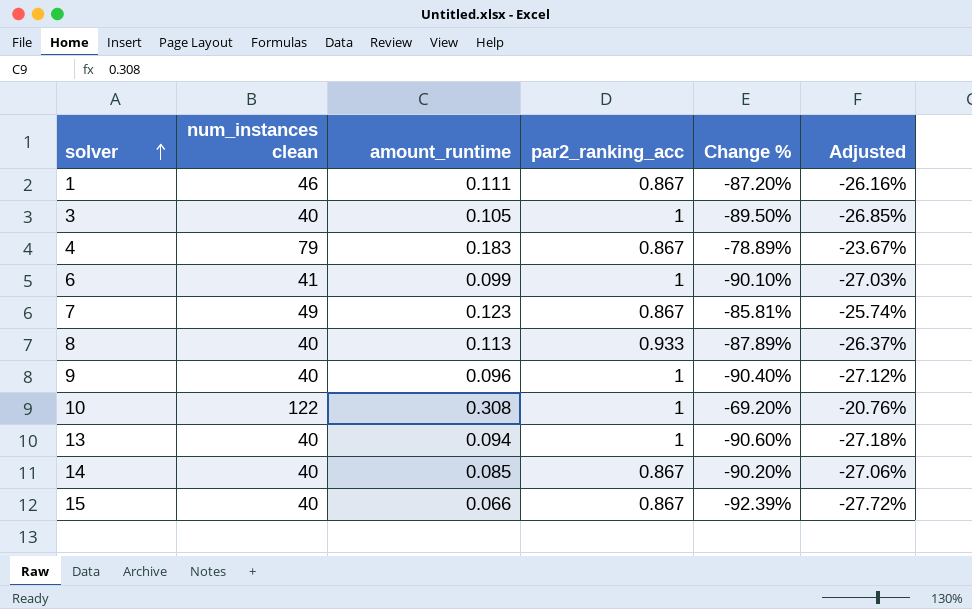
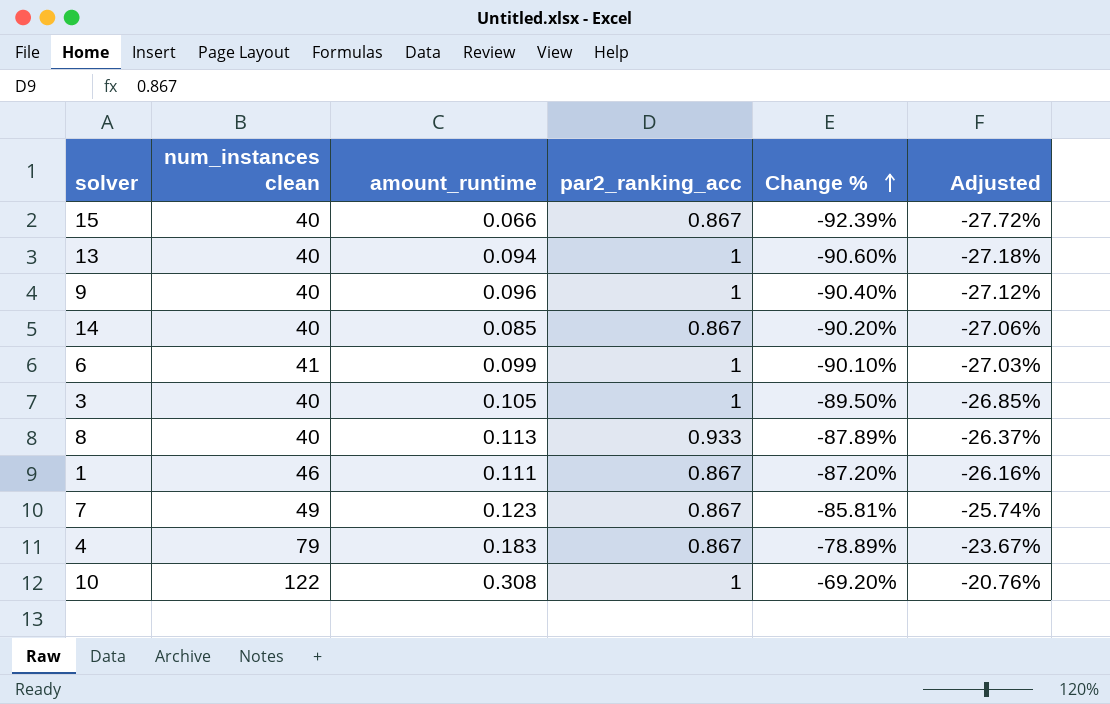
row order: solver ascending -> Change % ascending

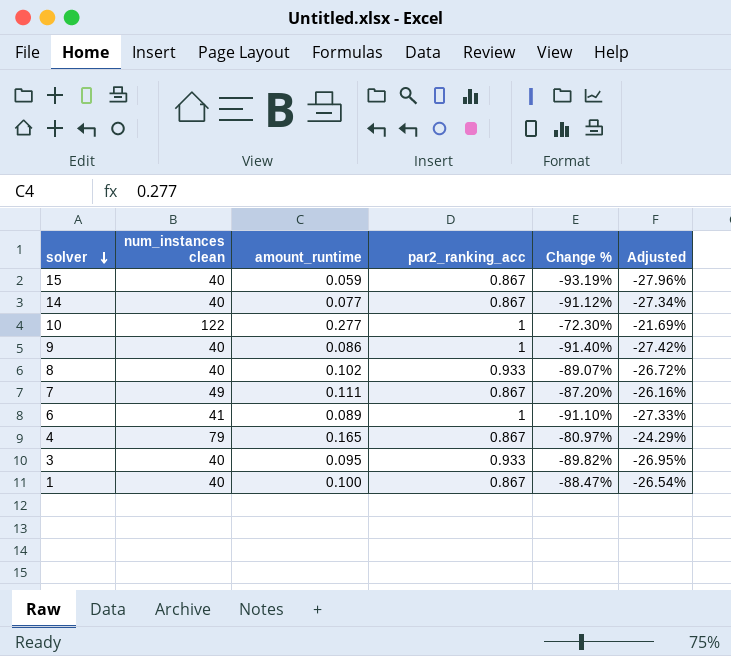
row order: Change % ascending -> solver descending
row 13: 40 | 0.094 | 1 | -90.60% | -27.18% -> none
15 | amount_runtime: 0.066 -> 0.059
15 | Change %: -92.39% -> -93.19%
15 | Adjusted: -27.72% -> -27.96%
14 | amount_runtime: 0.085 -> 0.077
14 | Change %: -90.20% -> -91.12%
14 | Adjusted: -27.06% -> -27.34%
10 | amount_runtime: 0.308 -> 0.277
10 | Change %: -69.20% -> -72.30%
10 | Adjusted: -20.76% -> -21.69%
9 | amount_runtime: 0.096 -> 0.086
9 | Change %: -90.40% -> -91.40%
9 | Adjusted: -27.12% -> -27.42%
8 | amount_runtime: 0.113 -> 0.102
8 | Change %: -87.89% -> -89.07%
8 | Adjusted: -26.37% -> -26.72%
7 | amount_runtime: 0.123 -> 0.111
7 | Change %: -85.81% -> -87.20%
7 | Adjusted: -25.74% -> -26.16%
6 | amount_runtime: 0.099 -> 0.089
6 | Change %: -90.10% -> -91.10%
6 | Adjusted: -27.03% -> -27.33%
4 | amount_runtime: 0.183 -> 0.165
4 | Change %: -78.89% -> -80.97%
4 | Adjusted: -23.67% -> -24.29%
3 | amount_runtime: 0.105 -> 0.095
3 | par2_ranking_acc: 1 -> 0.933
3 | Change %: -89.50% -> -89.82%
3 | Adjusted: -26.85% -> -26.95%
1 | num_instances clean: 46 -> 40
1 | amount_runtime: 0.111 -> 0.100
1 | Change %: -87.20% -> -88.47%
1 | Adjusted: -26.16% -> -26.54%

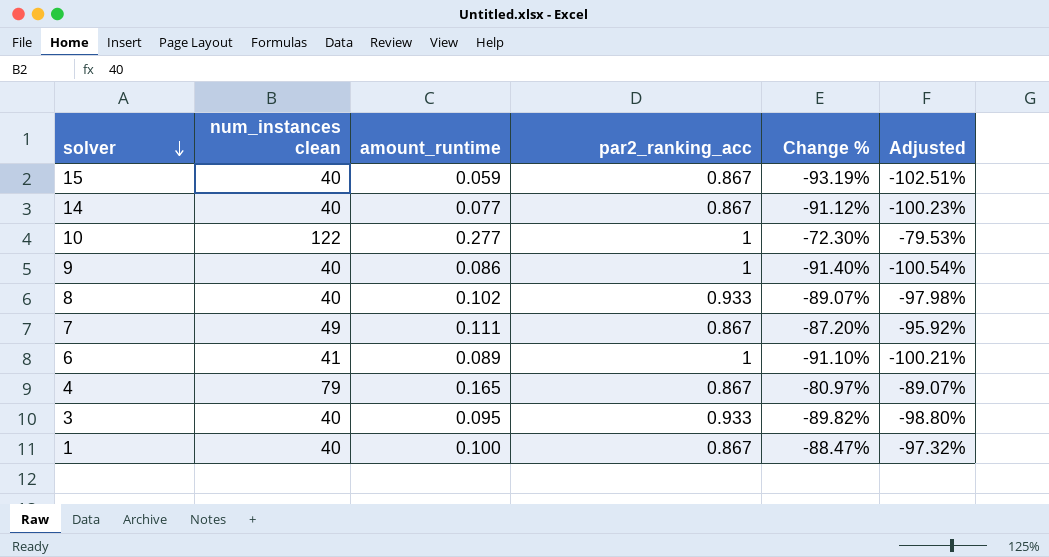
column Adjusted | formula: [Change %] * 0.3 -> [Change %] * 1.1

